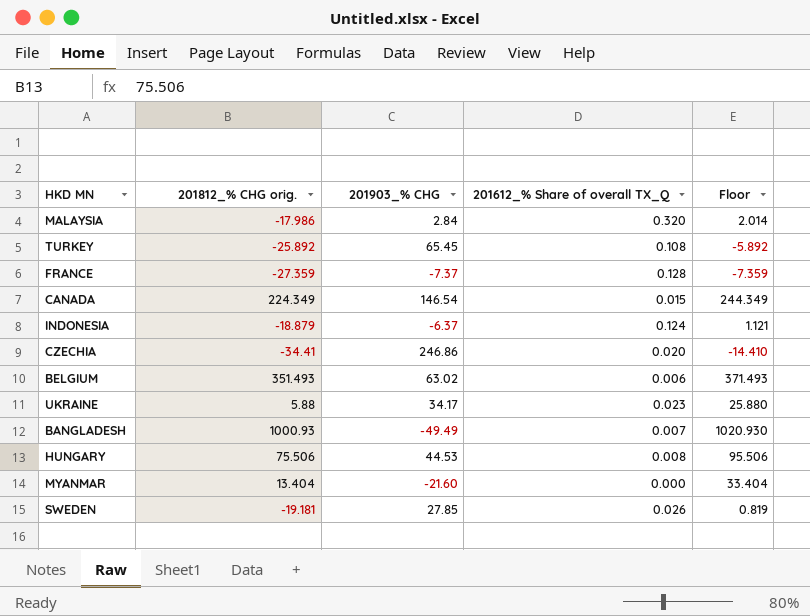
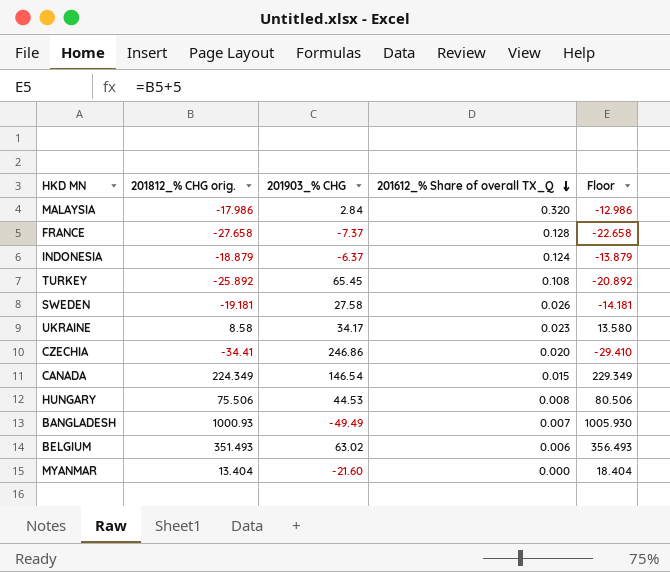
row order: none -> 201612_% Share of overall TX_Q descending
column Floor | formula: [201812_% CHG orig.] + 20 -> [201812_% CHG orig.] + 5
FRANCE | 201812_% CHG orig.: -27.359 -> -27.658
SWEDEN | 201903_% CHG: 27.85 -> 27.58
UKRAINE | 201812_% CHG orig.: 5.88 -> 8.58

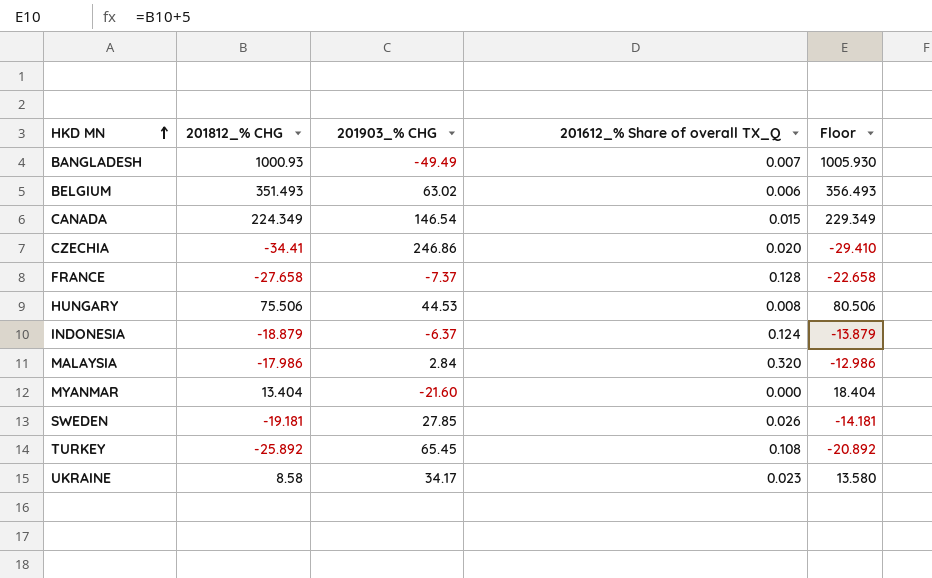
row order: 201612_% Share of overall TX_Q descending -> HKD MN ascending
column name: 201812_% CHG orig. -> 201812_% CHG
SWEDEN | 201903_% CHG: 27.58 -> 27.85

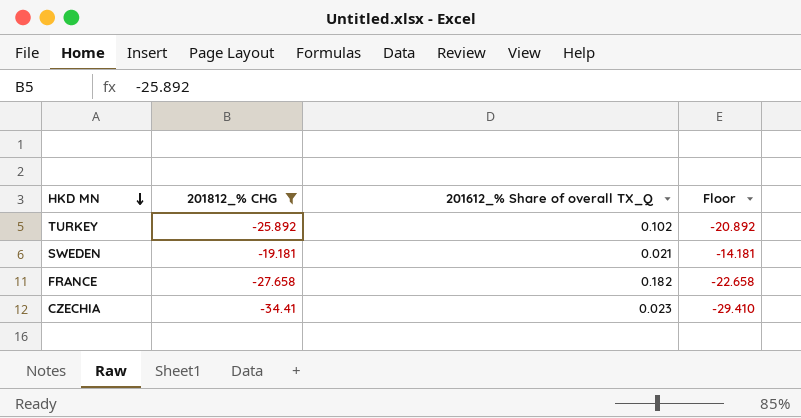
filter: none -> 201812_% CHG <= -19.181
row order: HKD MN ascending -> HKD MN descending
column 201903_% CHG | position: 3 -> none
TURKEY | 201612_% Share of overall TX_Q: 0.108 -> 0.102
SWEDEN | 201612_% Share of overall TX_Q: 0.026 -> 0.021
FRANCE | 201612_% Share of overall TX_Q: 0.128 -> 0.182
CZECHIA | 201612_% Share of overall TX_Q: 0.020 -> 0.023

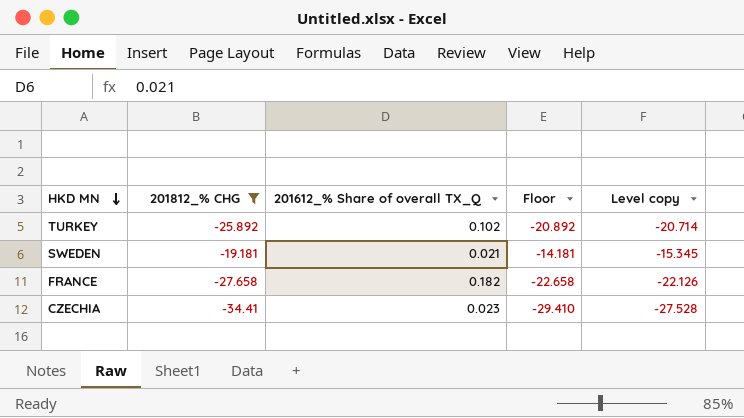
column Level copy | formula: none -> [201812_% CHG] * 0.8

